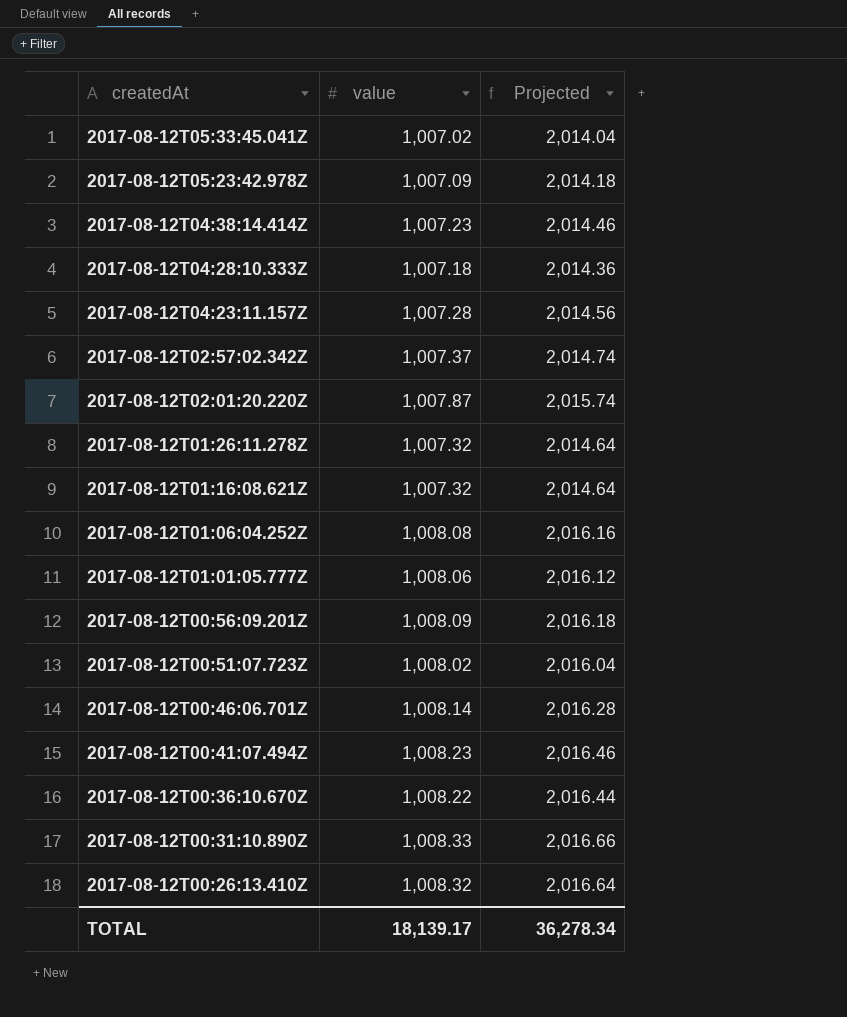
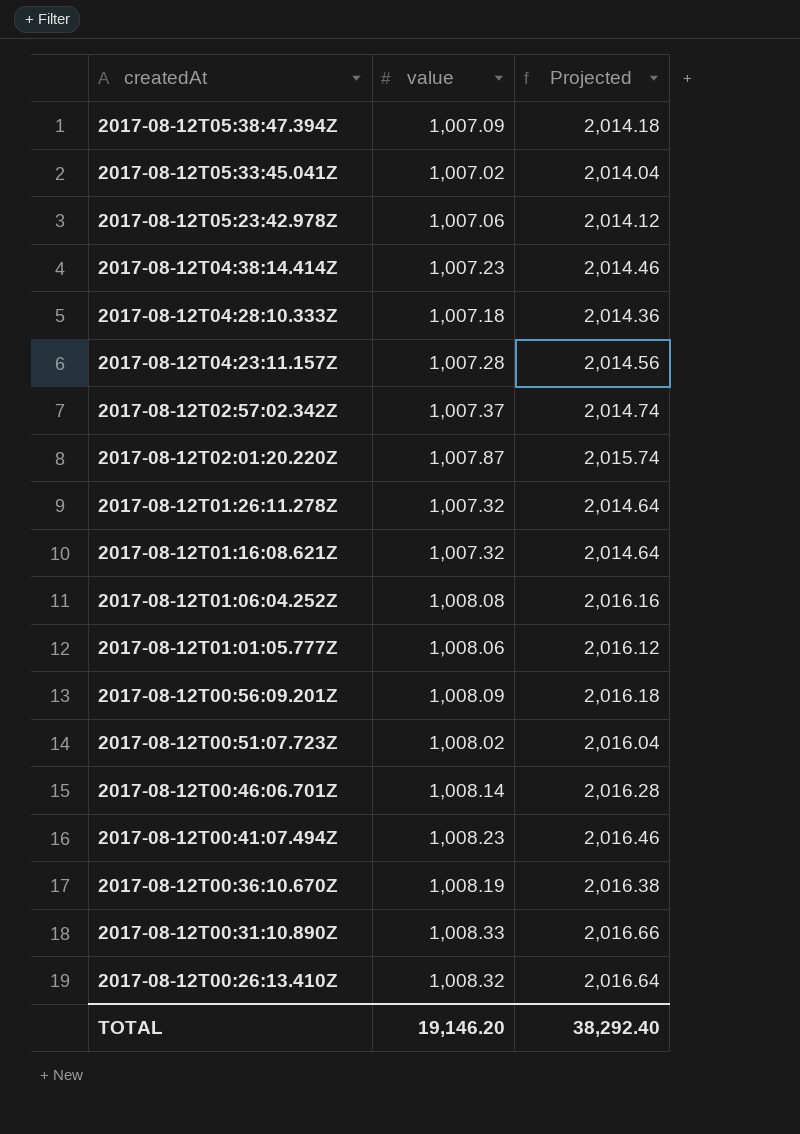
row 2017-08-12T05:38:47.394Z: none -> 1,007.09 | 2,014.18
2017-08-12T05:23:42.978Z | value: 1,007.09 -> 1,007.06
2017-08-12T05:23:42.978Z | Projected: 2,014.18 -> 2,014.12
2017-08-12T00:36:10.670Z | value: 1,008.22 -> 1,008.19
2017-08-12T00:36:10.670Z | Projected: 2,016.44 -> 2,016.38
TOTAL | value: 18,139.17 -> 19,146.20
TOTAL | Projected: 36,278.34 -> 38,292.40

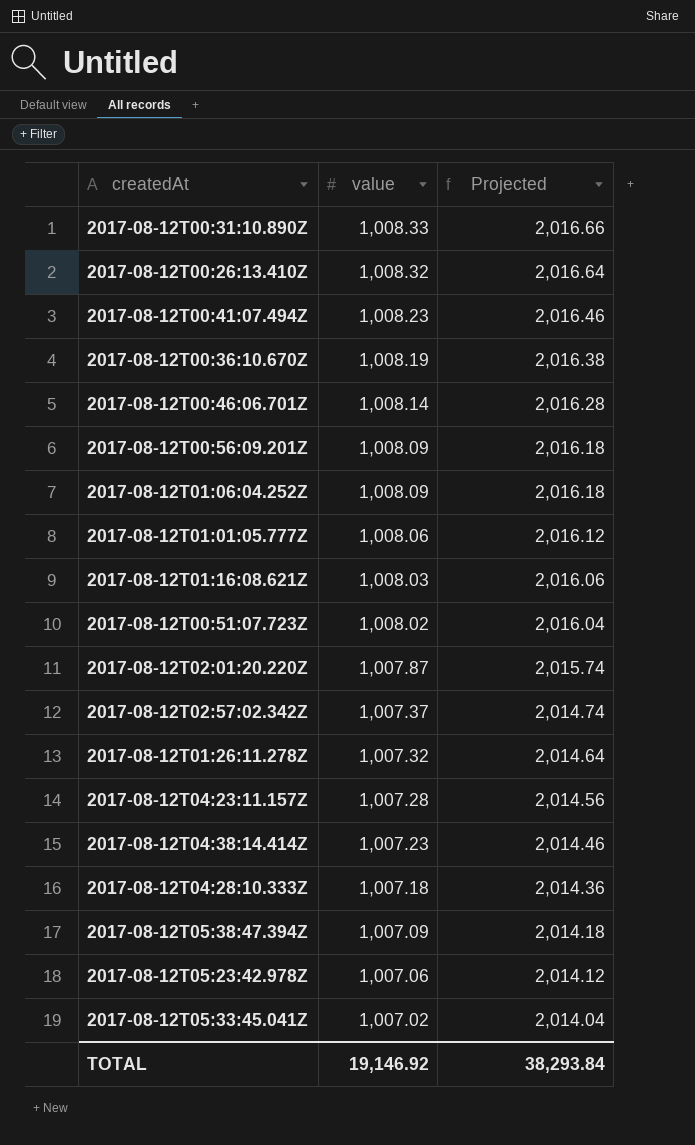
row order: createdAt descending -> value descending
2017-08-12T01:06:04.252Z | value: 1,008.08 -> 1,008.09
2017-08-12T01:06:04.252Z | Projected: 2,016.16 -> 2,016.18
2017-08-12T01:16:08.621Z | value: 1,007.32 -> 1,008.03
2017-08-12T01:16:08.621Z | Projected: 2,014.64 -> 2,016.06
TOTAL | value: 19,146.20 -> 19,146.92
TOTAL | Projected: 38,292.40 -> 38,293.84

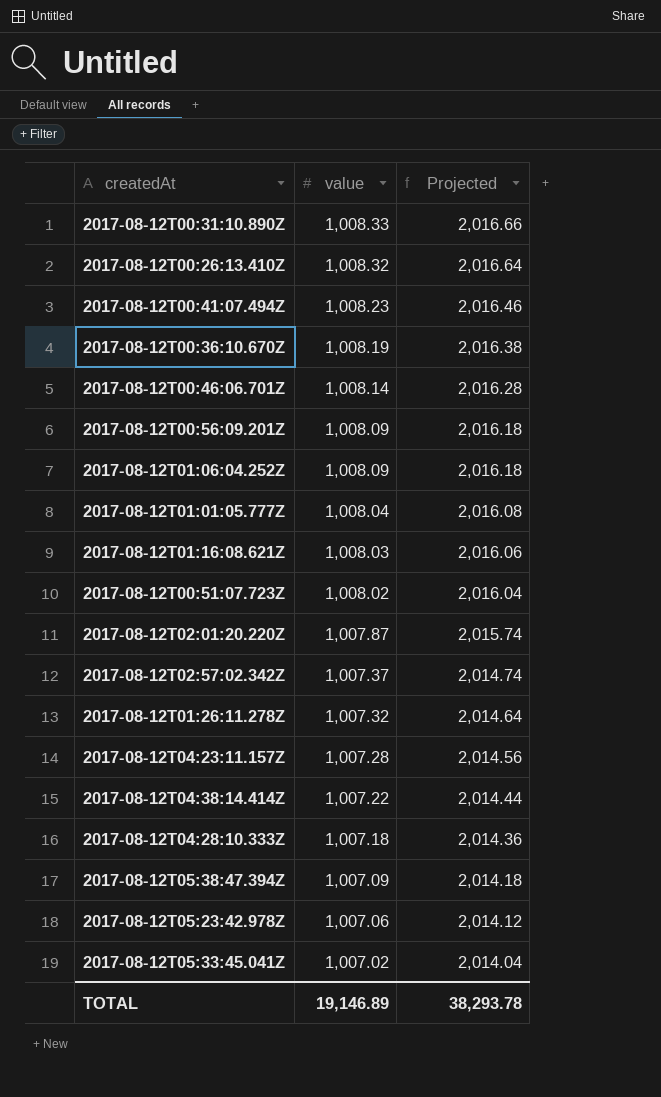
2017-08-12T01:01:05.777Z | value: 1,008.06 -> 1,008.04
2017-08-12T01:01:05.777Z | Projected: 2,016.12 -> 2,016.08
2017-08-12T04:38:14.414Z | value: 1,007.23 -> 1,007.22
2017-08-12T04:38:14.414Z | Projected: 2,014.46 -> 2,014.44
TOTAL | value: 19,146.92 -> 19,146.89
TOTAL | Projected: 38,293.84 -> 38,293.78

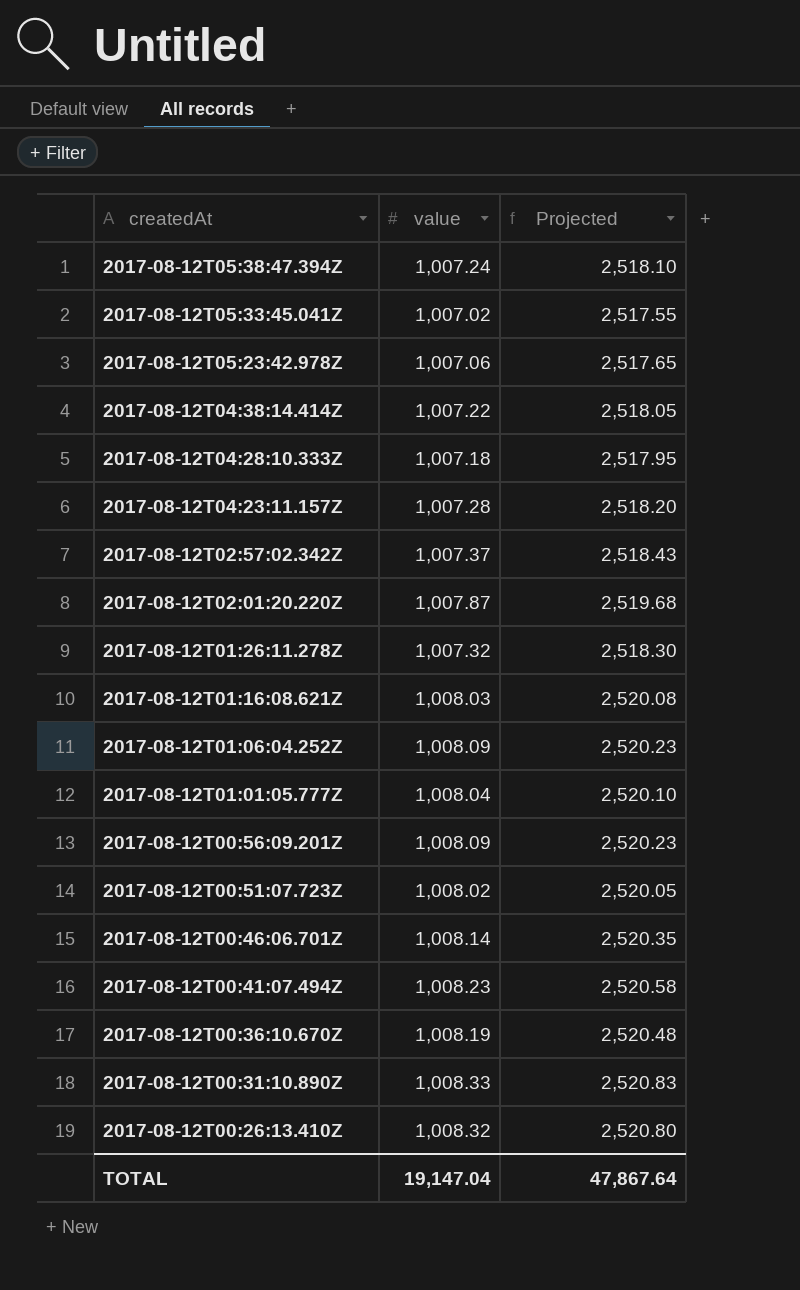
row order: value descending -> createdAt descending
column Projected | formula: [value] * 2 -> [value] * 2.5
2017-08-12T05:38:47.394Z | value: 1,007.09 -> 1,007.24
TOTAL | value: 19,146.89 -> 19,147.04
TOTAL | Projected: 38,293.78 -> 47,867.64

